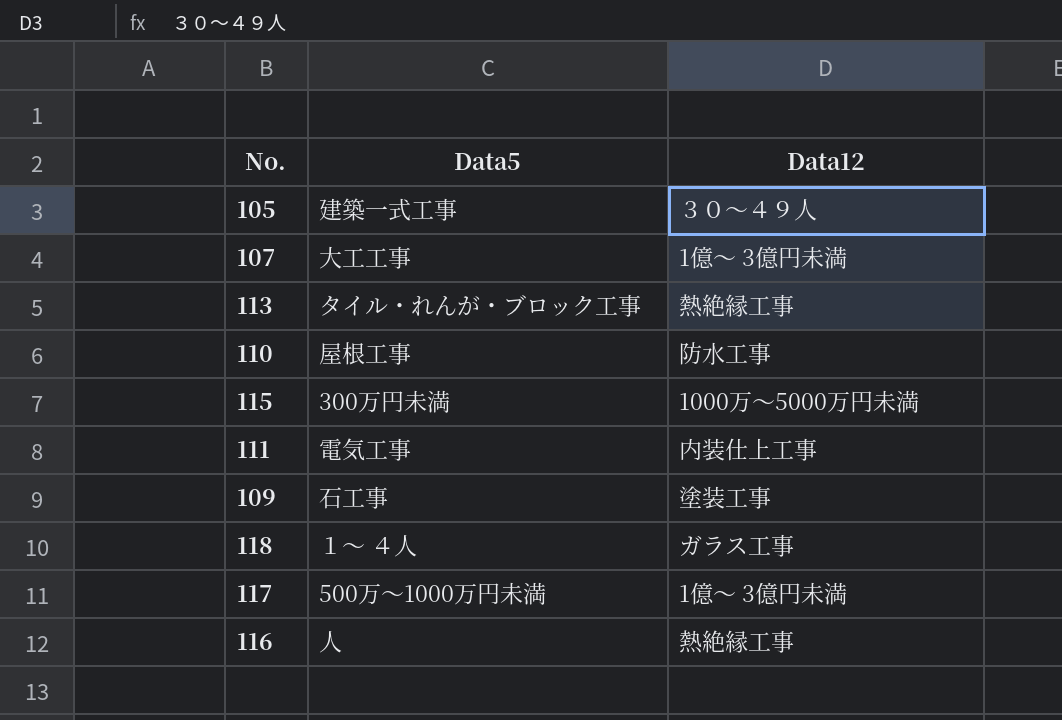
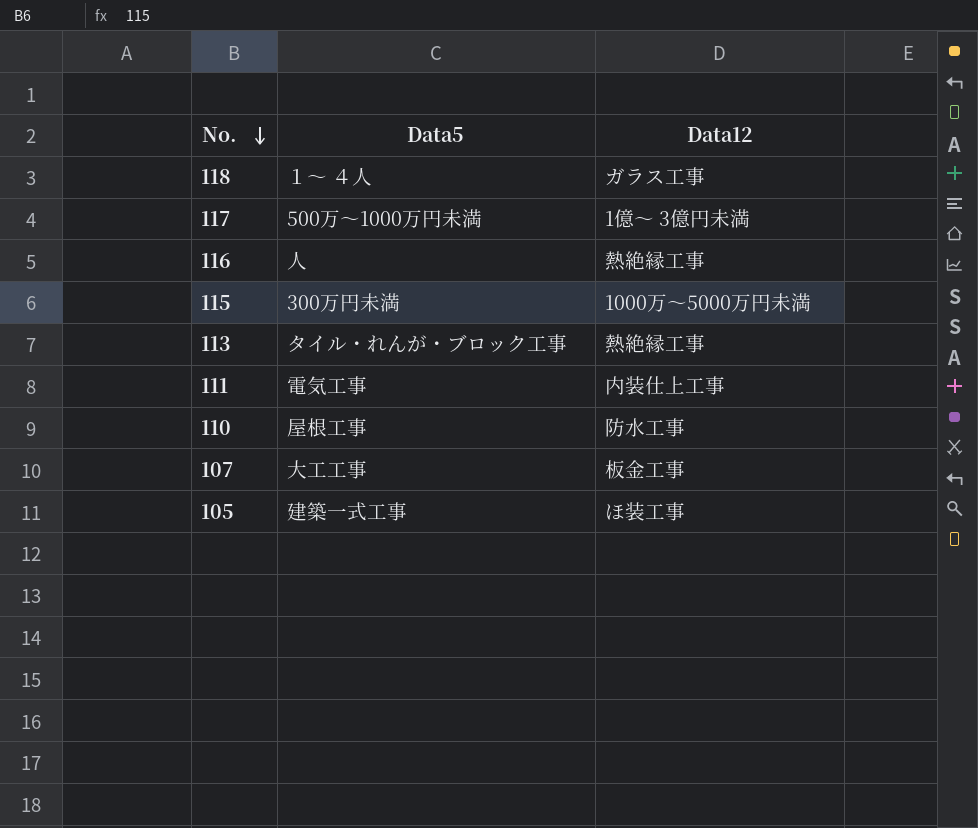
row order: none -> No. descending
row 109: 石工事 | 塗装工事 -> none
107 | Data12: 1億～ 3億円未満 -> 板金工事
105 | Data12: ３０～４９人 -> ほ装工事

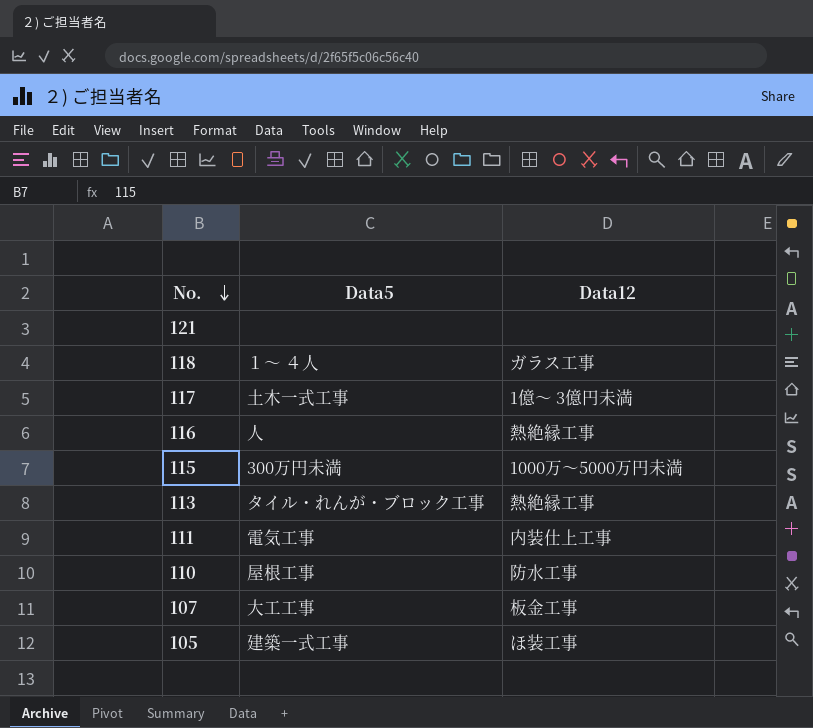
row 121: none -> none | none
117 | Data5: 500万～1000万円未満 -> 土木一式工事

